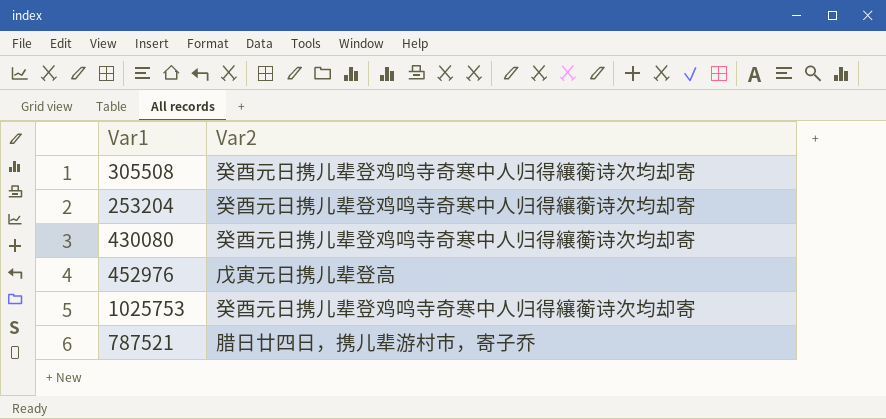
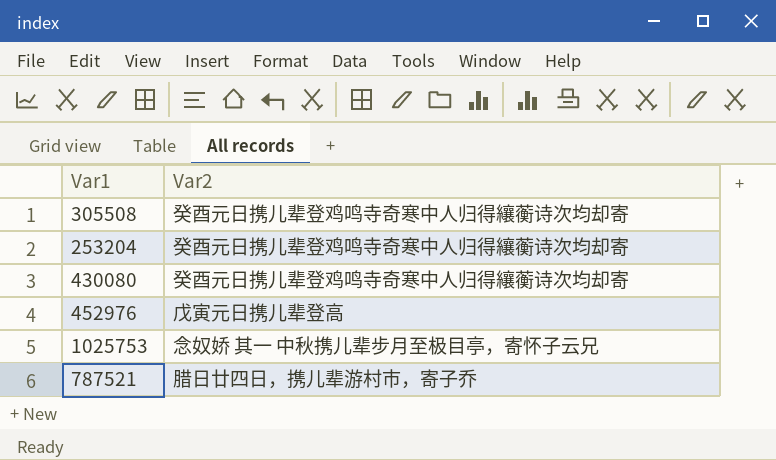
1025753 | Var2: 癸酉元日携儿辈登鸡鸣寺奇寒中人归得纕蘅诗次均却寄 -> 念奴娇 其一 中秋携儿辈步月至极目亭，寄怀子云兄

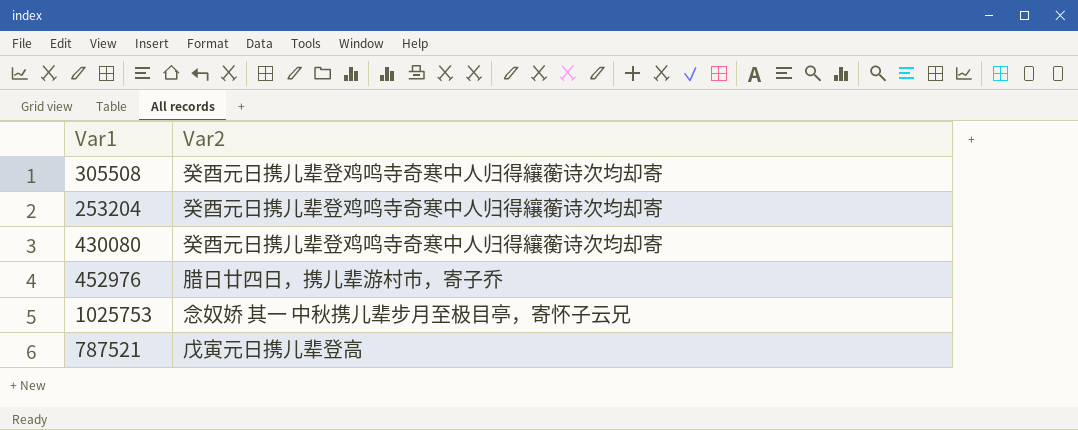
452976 | Var2: 戊寅元日携儿辈登高 -> 腊日廿四日，携儿辈游村市，寄子乔
787521 | Var2: 腊日廿四日，携儿辈游村市，寄子乔 -> 戊寅元日携儿辈登高

